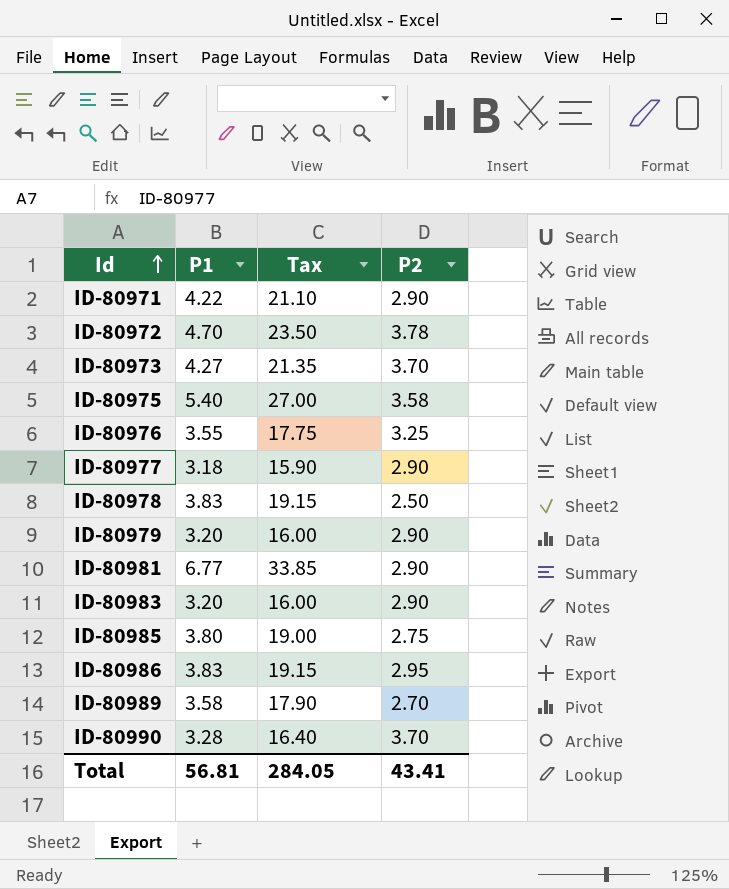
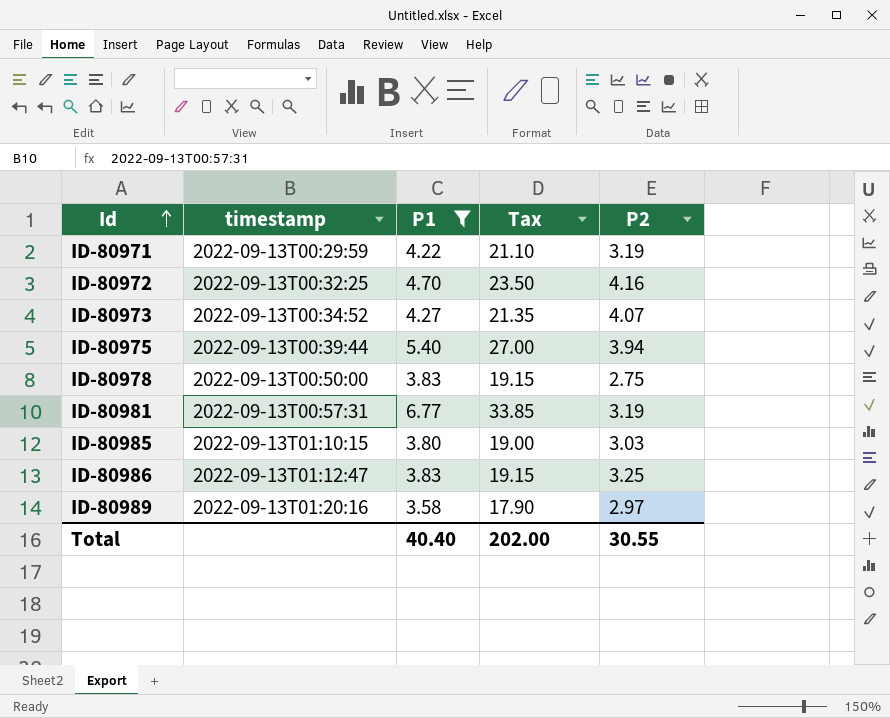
filter: none -> P1 >= 3.58
column timestamp | position: none -> 2
ID-80971 | P2: 2.90 -> 3.19
ID-80972 | P2: 3.78 -> 4.16
ID-80973 | P2: 3.70 -> 4.07
ID-80975 | P2: 3.58 -> 3.94
ID-80978 | P2: 2.50 -> 2.75
ID-80981 | P2: 2.90 -> 3.19
ID-80985 | P2: 2.75 -> 3.03
ID-80986 | P2: 2.95 -> 3.25
ID-80989 | P2: 2.70 -> 2.97
Total | P1: 56.81 -> 40.40
Total | Tax: 284.05 -> 202.00
Total | P2: 43.41 -> 30.55

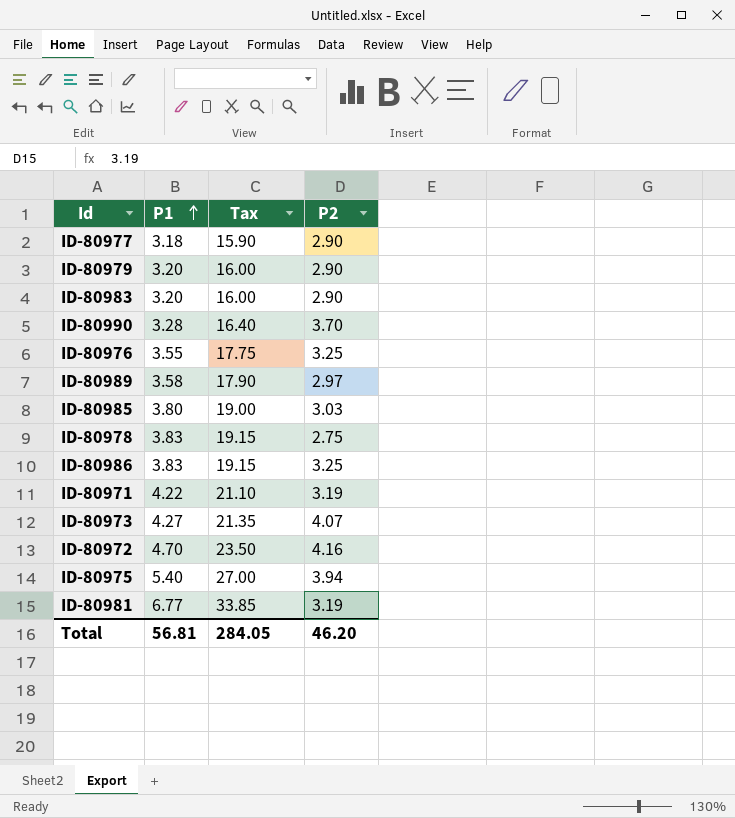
filter: P1 >= 3.58 -> none
row order: Id ascending -> P1 ascending
column timestamp | position: 2 -> none
Total | P1: 40.40 -> 56.81
Total | Tax: 202.00 -> 284.05
Total | P2: 30.55 -> 46.20

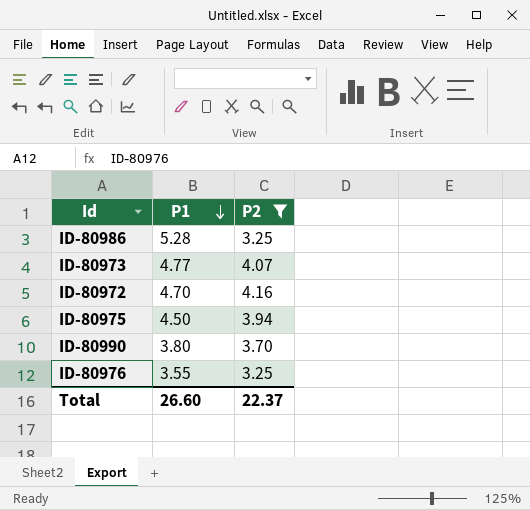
filter: none -> P2 >= 3.25
row order: P1 ascending -> P1 descending
column Tax | formula: [P1] * 5 -> none
ID-80986 | P1: 3.83 -> 5.28
ID-80973 | P1: 4.27 -> 4.77
ID-80975 | P1: 5.40 -> 4.50
ID-80990 | P1: 3.28 -> 3.80
Total | P1: 56.81 -> 26.60
Total | P2: 46.20 -> 22.37

